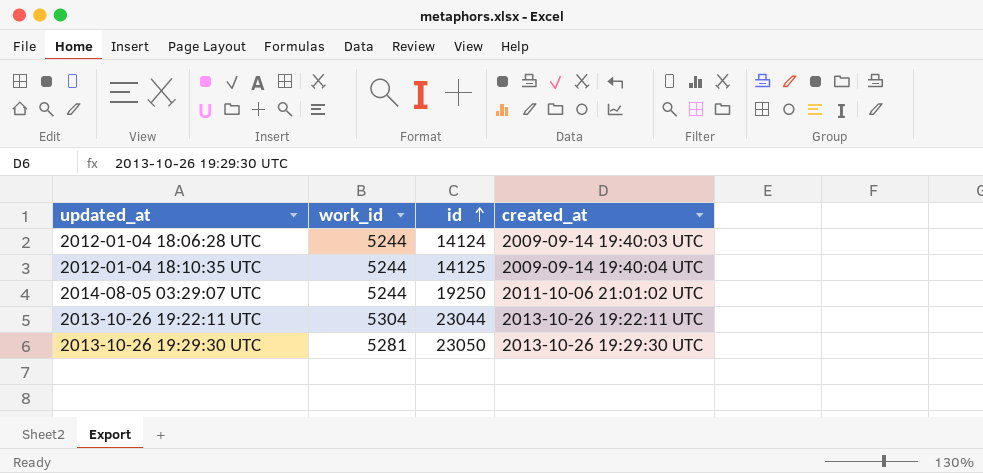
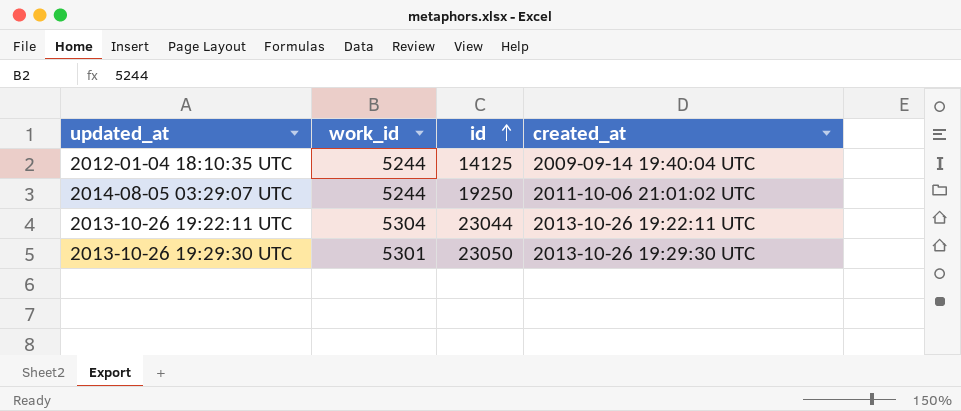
row 2012-01-04 18:06:28 UTC: 5244 | 14124 | 2009-09-14 19:40:03 UTC -> none
2013-10-26 19:29:30 UTC | work_id: 5281 -> 5301

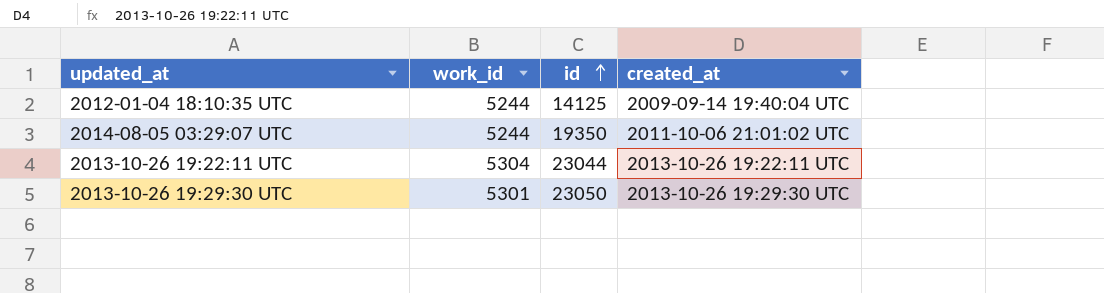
2014-08-05 03:29:07 UTC | id: 19250 -> 19350

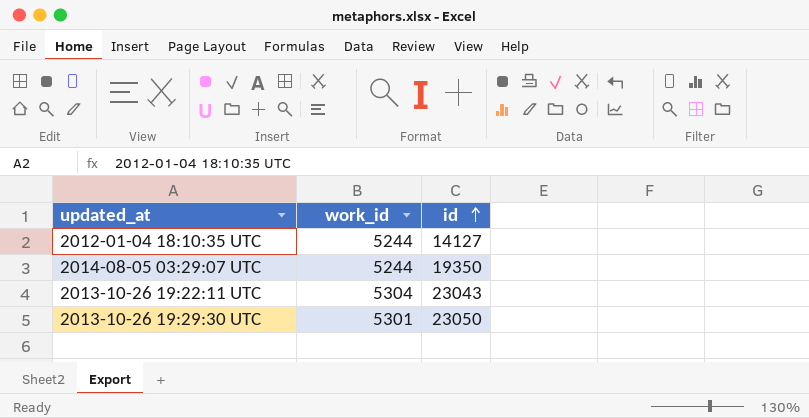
column created_at | position: 4 -> none
2012-01-04 18:10:35 UTC | id: 14125 -> 14127
2013-10-26 19:22:11 UTC | id: 23044 -> 23043

